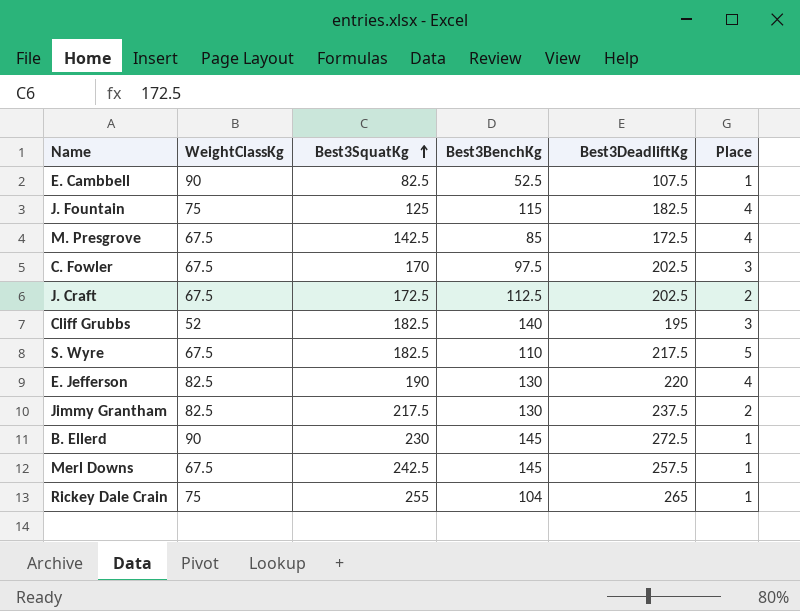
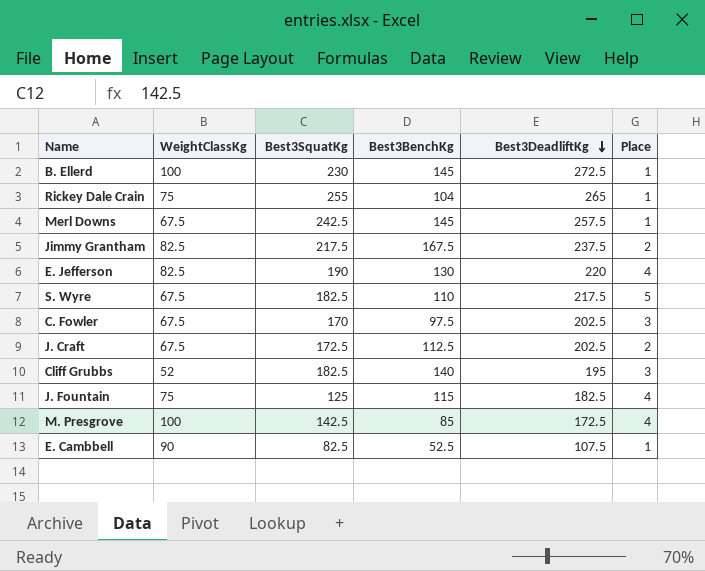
row order: Best3SquatKg ascending -> Best3DeadliftKg descending
B. Ellerd | WeightClassKg: 90 -> 100
Jimmy Grantham | Best3BenchKg: 130 -> 167.5
M. Presgrove | WeightClassKg: 67.5 -> 100

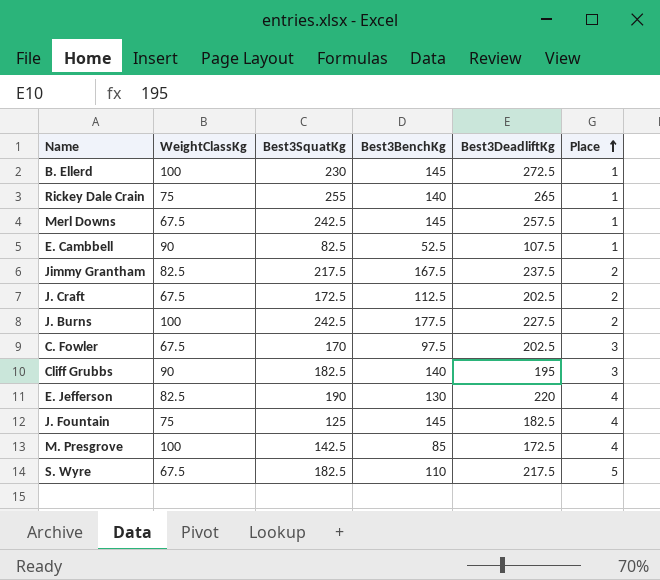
row order: Best3DeadliftKg descending -> Place ascending
Rickey Dale Crain | Best3BenchKg: 104 -> 140
row J. Burns: none -> 100 | 242.5 | 177.5 | 227.5 | 2
Cliff Grubbs | WeightClassKg: 52 -> 90
J. Fountain | Best3BenchKg: 115 -> 145

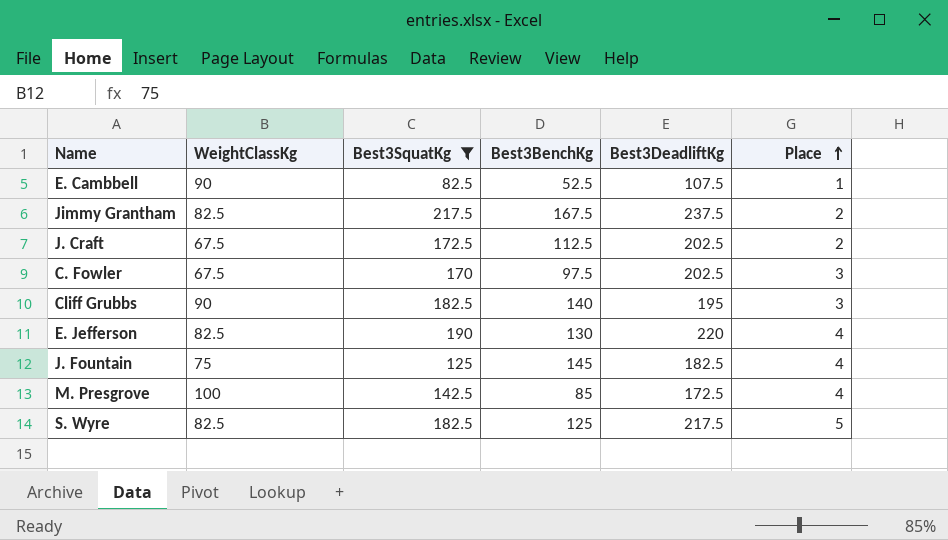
filter: none -> Best3SquatKg <= 217.5
S. Wyre | WeightClassKg: 67.5 -> 82.5
S. Wyre | Best3BenchKg: 110 -> 125

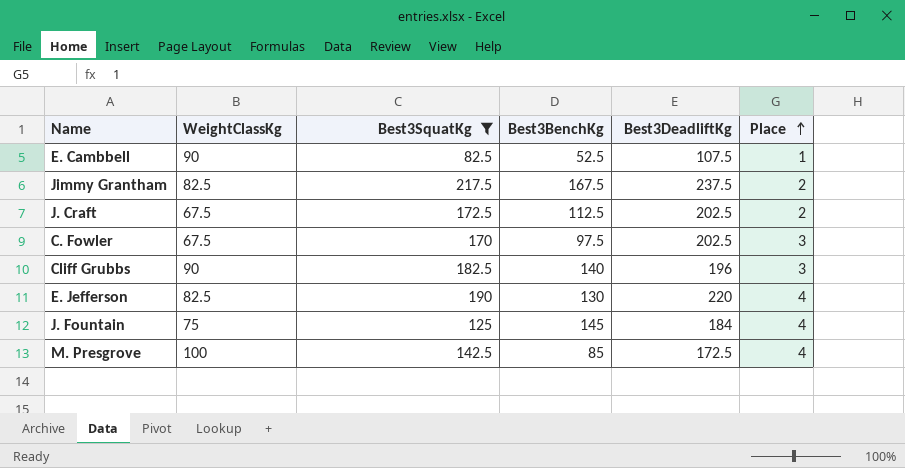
row S. Wyre: 82.5 | 182.5 | 125 | 217.5 | 5 -> none
Cliff Grubbs | Best3DeadliftKg: 195 -> 196
J. Fountain | Best3DeadliftKg: 182.5 -> 184

